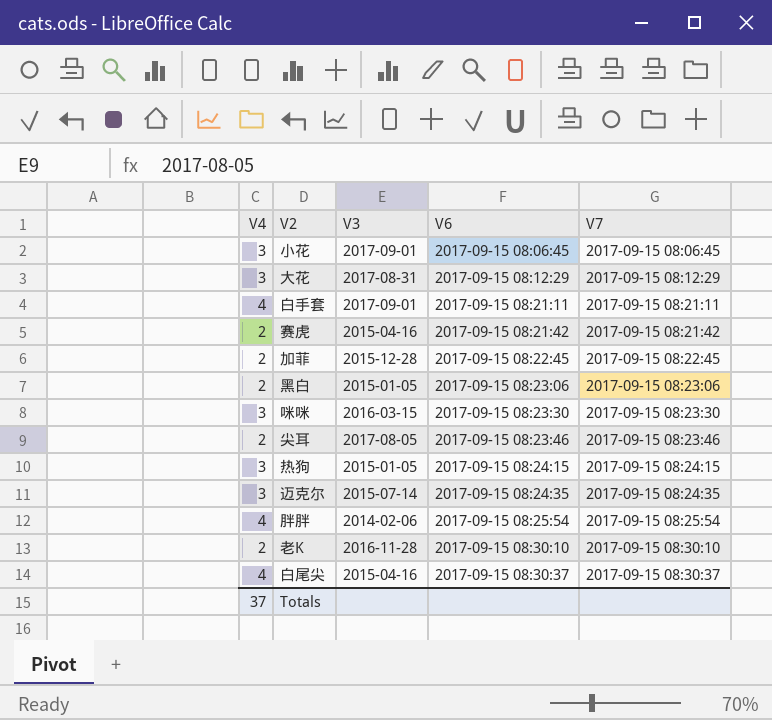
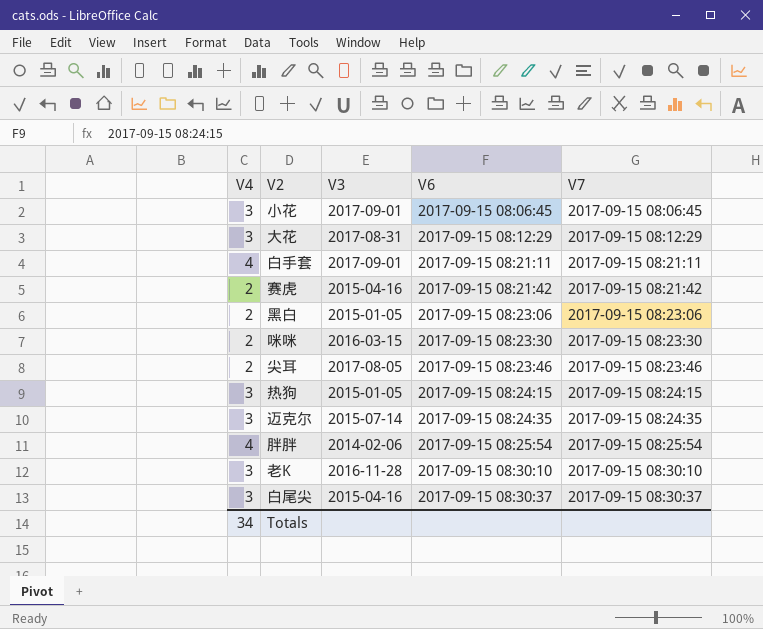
row 加菲: 2 | 2015-12-28 | 2017-09-15 08:22:45 | 2017-09-15 08:22:45 -> none
咪咪 | V4: 3 -> 2
老K | V4: 2 -> 3
白尾尖 | V4: 4 -> 3
Totals | V4: 37 -> 34

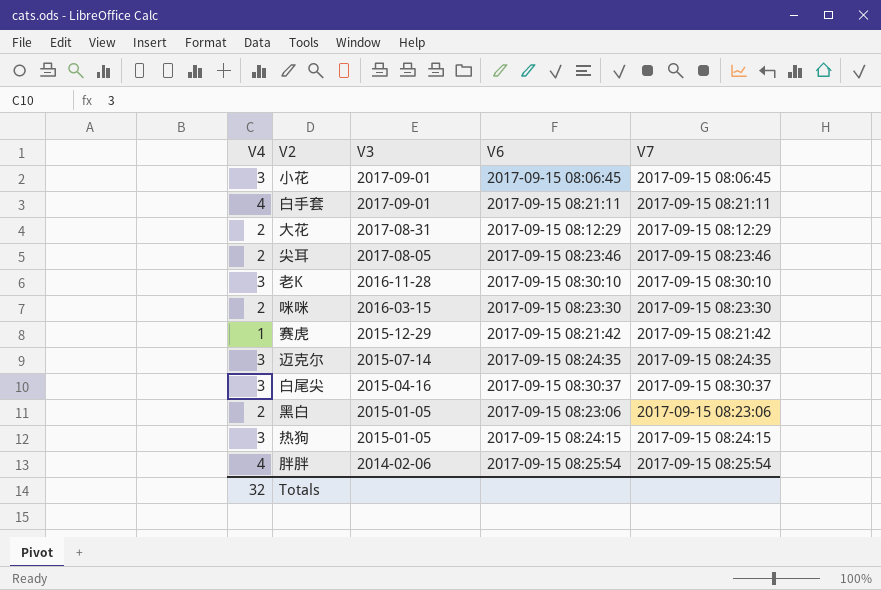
row order: V6 ascending -> V3 descending
大花 | V4: 3 -> 2
赛虎 | V4: 2 -> 1
赛虎 | V3: 2015-04-16 -> 2015-12-29
Totals | V4: 34 -> 32

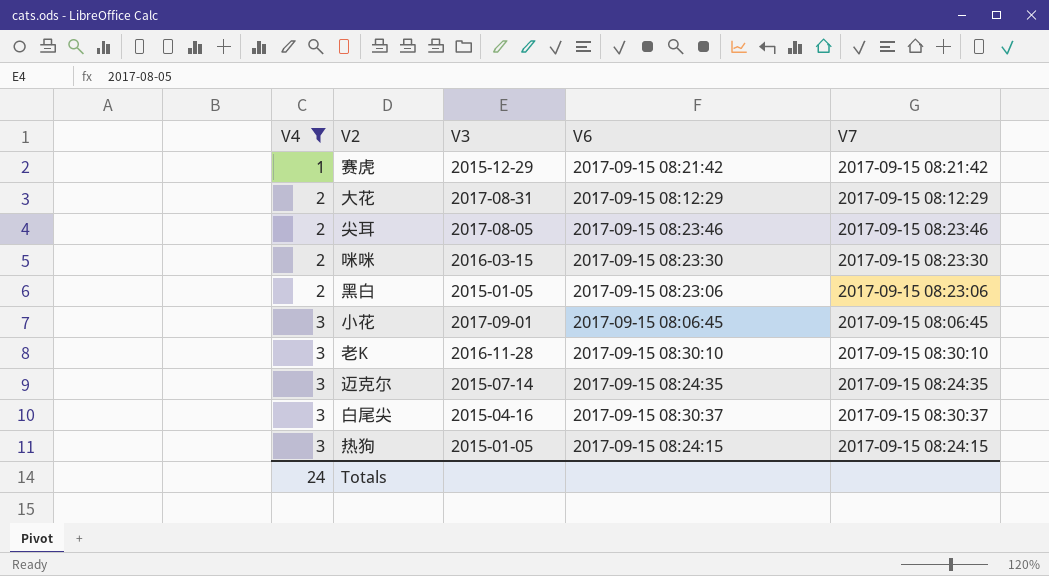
filter: none -> V4 != 4
row order: V3 descending -> V4 ascending
Totals | V4: 32 -> 24

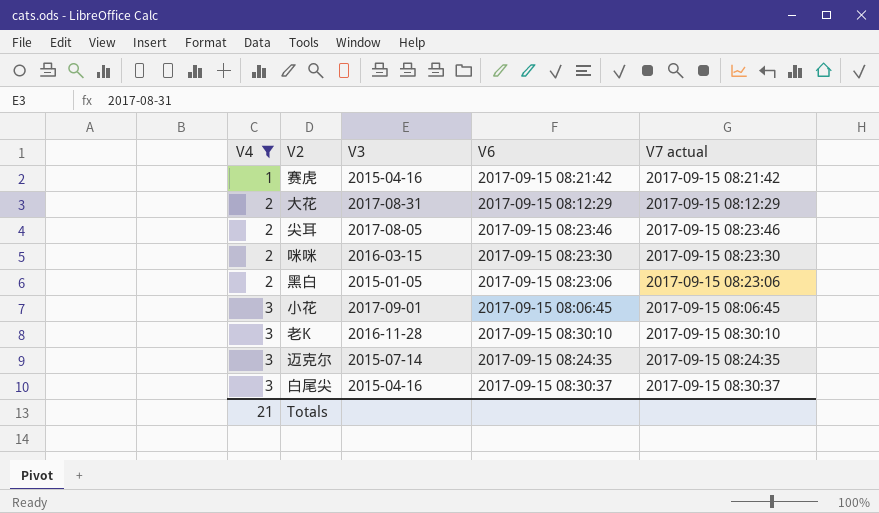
column name: V7 -> V7 actual
row 热狗: 3 | 2015-01-05 | 2017-09-15 08:24:15 | 2017-09-15 08:24:15 -> none
赛虎 | V3: 2015-12-29 -> 2015-04-16
Totals | V4: 24 -> 21

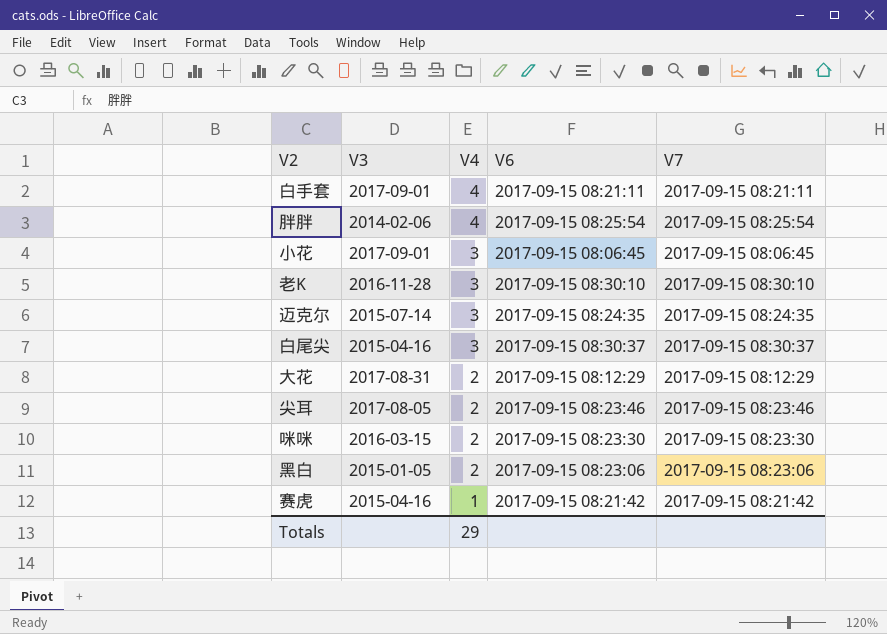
filter: V4 != 4 -> none
row order: V4 ascending -> V4 descending
column V4 | position: 1 -> 3
column name: V7 actual -> V7
Totals | V4: 21 -> 29

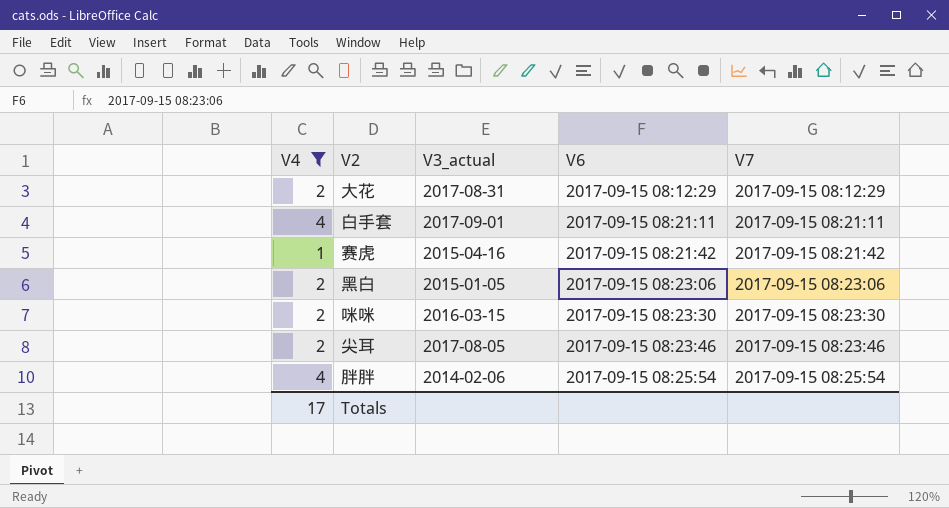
filter: none -> V4 != 3
row order: V4 descending -> V6 ascending
column V4 | position: 3 -> 1
column name: V3 -> V3_actual
Totals | V4: 29 -> 17

